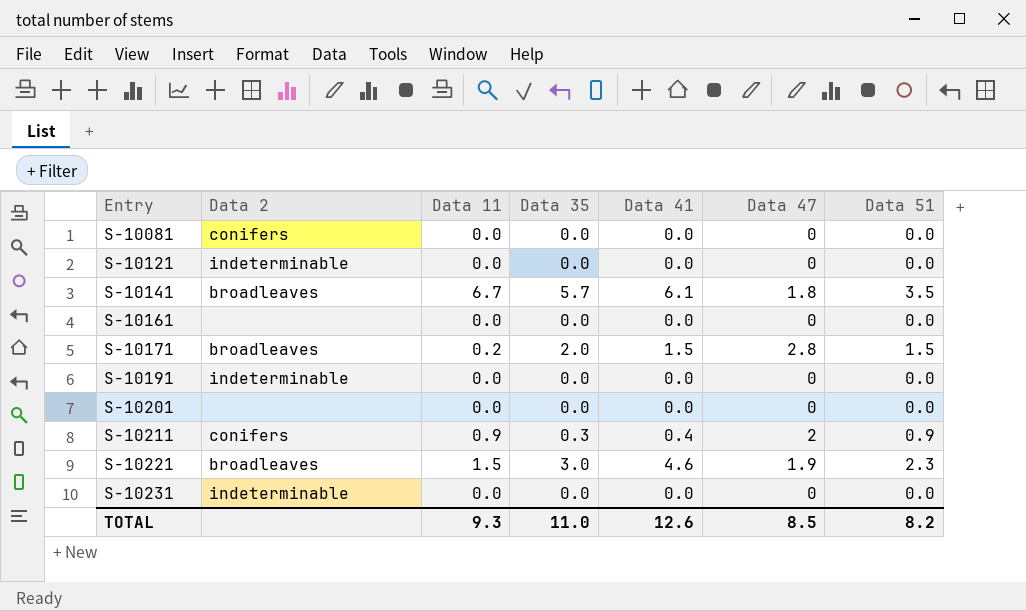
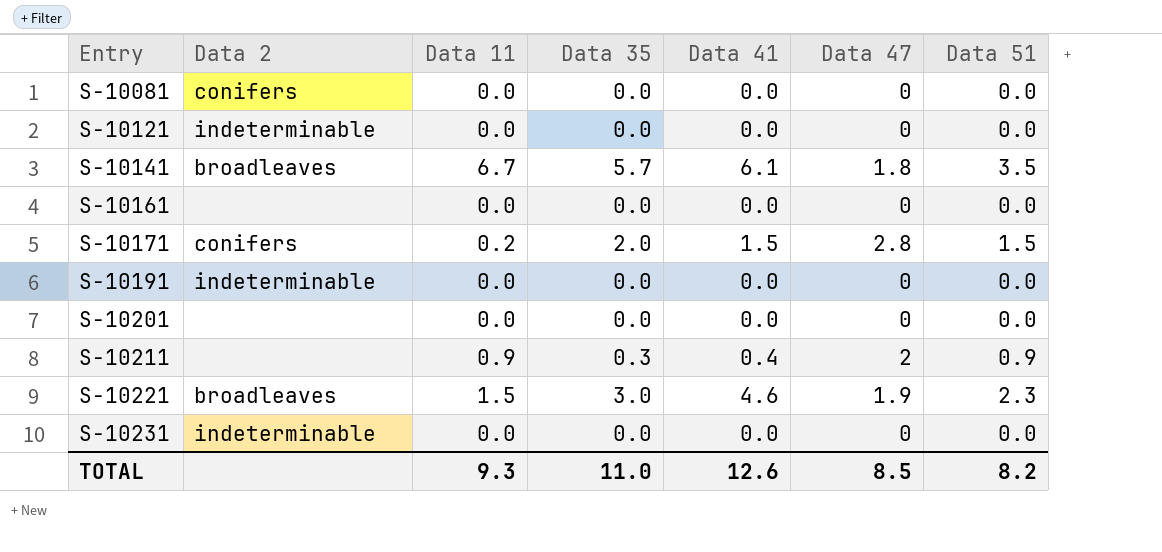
S-10171 | Data 2: broadleaves -> conifers
S-10211 | Data 2: conifers -> none

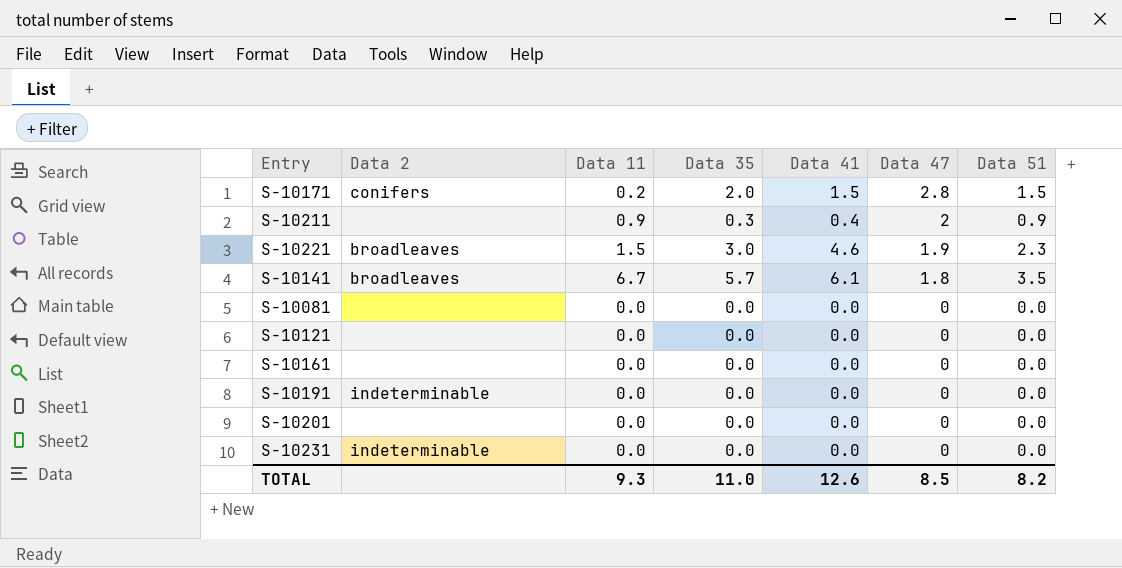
row order: Entry ascending -> Data 47 descending
S-10081 | Data 2: conifers -> none
S-10121 | Data 2: indeterminable -> none

